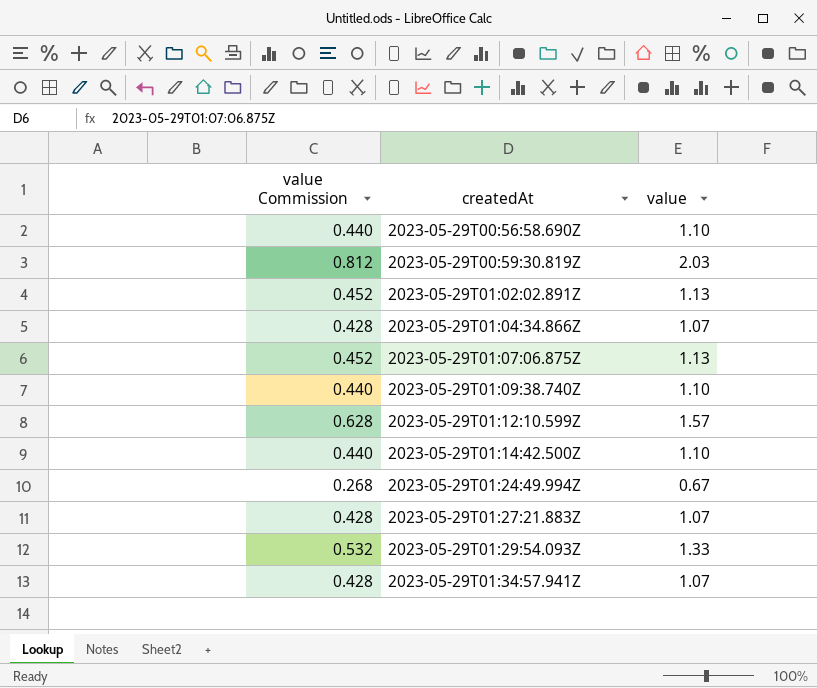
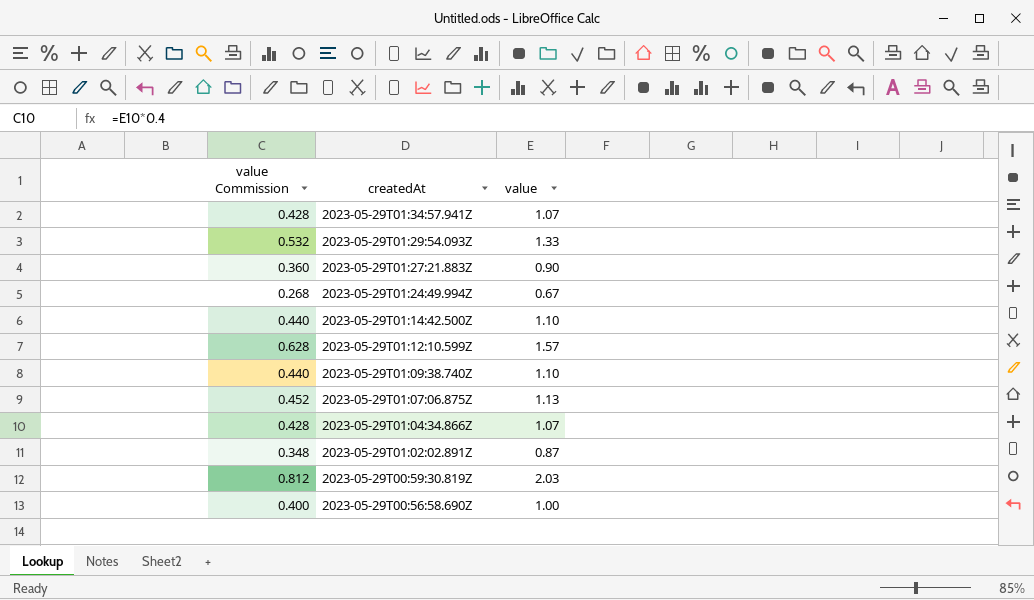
row order: createdAt ascending -> createdAt descending
2023-05-29T01:27:21.883Z | value Commission: 0.428 -> 0.360
2023-05-29T01:27:21.883Z | value: 1.07 -> 0.90
2023-05-29T01:02:02.891Z | value Commission: 0.452 -> 0.348
2023-05-29T01:02:02.891Z | value: 1.13 -> 0.87
2023-05-29T00:56:58.690Z | value Commission: 0.440 -> 0.400
2023-05-29T00:56:58.690Z | value: 1.10 -> 1.00

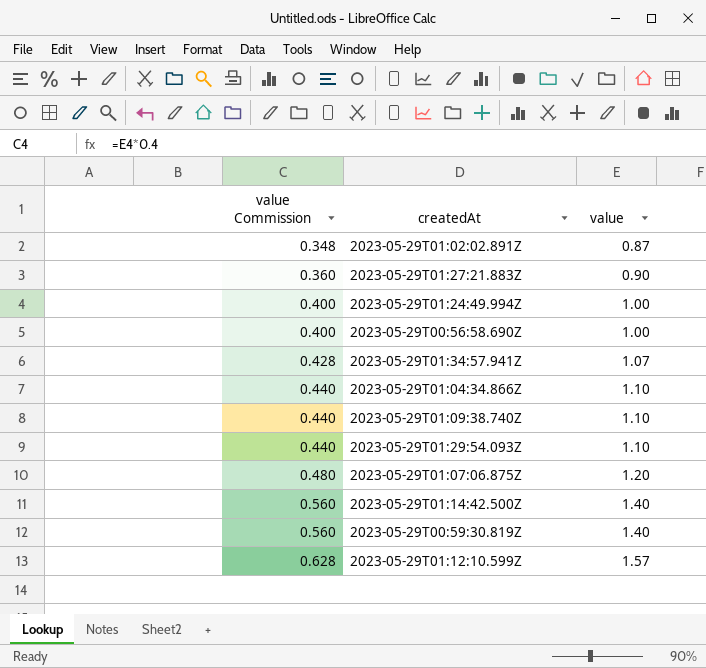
row order: createdAt descending -> value Commission ascending
2023-05-29T01:24:49.994Z | value Commission: 0.268 -> 0.400
2023-05-29T01:24:49.994Z | value: 0.67 -> 1.00
2023-05-29T01:04:34.866Z | value Commission: 0.428 -> 0.440
2023-05-29T01:04:34.866Z | value: 1.07 -> 1.10
2023-05-29T01:29:54.093Z | value Commission: 0.532 -> 0.440
2023-05-29T01:29:54.093Z | value: 1.33 -> 1.10
2023-05-29T01:07:06.875Z | value Commission: 0.452 -> 0.480
2023-05-29T01:07:06.875Z | value: 1.13 -> 1.20
2023-05-29T01:14:42.500Z | value Commission: 0.440 -> 0.560
2023-05-29T01:14:42.500Z | value: 1.10 -> 1.40
2023-05-29T00:59:30.819Z | value Commission: 0.812 -> 0.560
2023-05-29T00:59:30.819Z | value: 2.03 -> 1.40

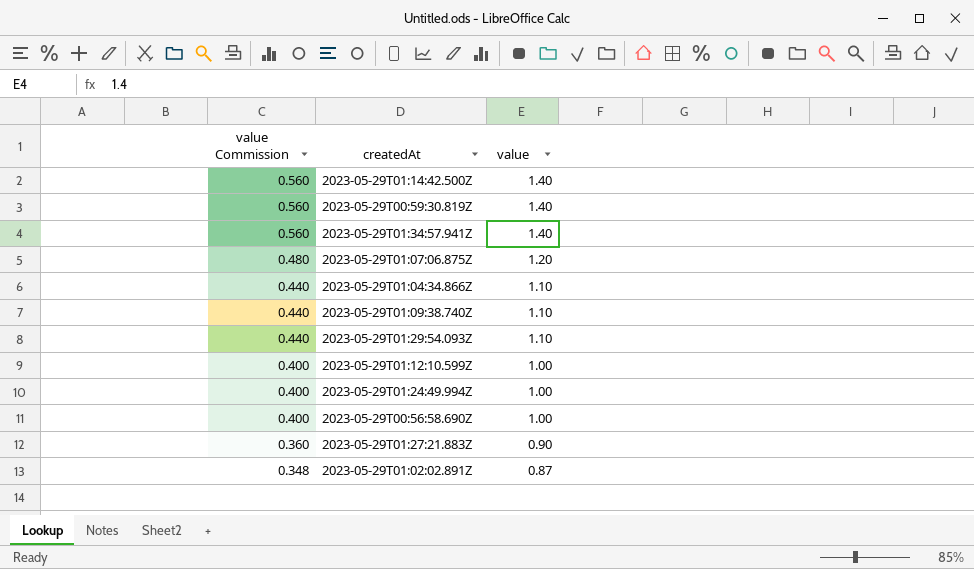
row order: value Commission ascending -> value Commission descending
2023-05-29T01:34:57.941Z | value Commission: 0.428 -> 0.560
2023-05-29T01:34:57.941Z | value: 1.07 -> 1.40
2023-05-29T01:12:10.599Z | value Commission: 0.628 -> 0.400
2023-05-29T01:12:10.599Z | value: 1.57 -> 1.00

